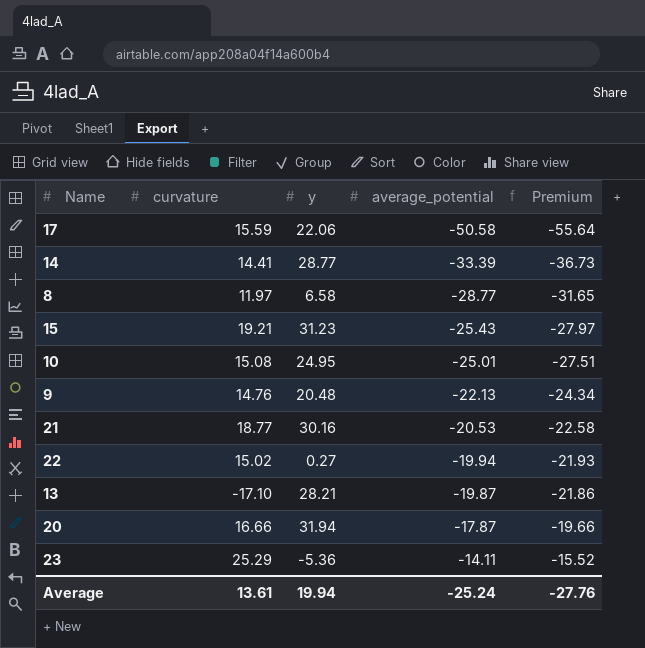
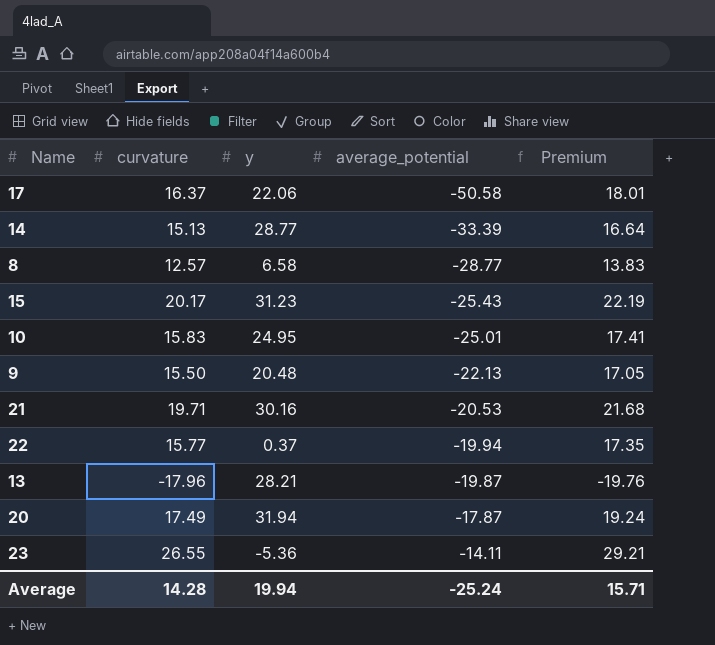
column Premium | formula: [average_potential] * 1.1 -> [curvature] * 1.1
17 | curvature: 15.59 -> 16.37
14 | curvature: 14.41 -> 15.13
8 | curvature: 11.97 -> 12.57
15 | curvature: 19.21 -> 20.17
10 | curvature: 15.08 -> 15.83
9 | curvature: 14.76 -> 15.50
21 | curvature: 18.77 -> 19.71
22 | curvature: 15.02 -> 15.77
22 | y: 0.27 -> 0.37
13 | curvature: -17.10 -> -17.96
20 | curvature: 16.66 -> 17.49
23 | curvature: 25.29 -> 26.55
Average | curvature: 13.61 -> 14.28
Average | Premium: -27.76 -> 15.71

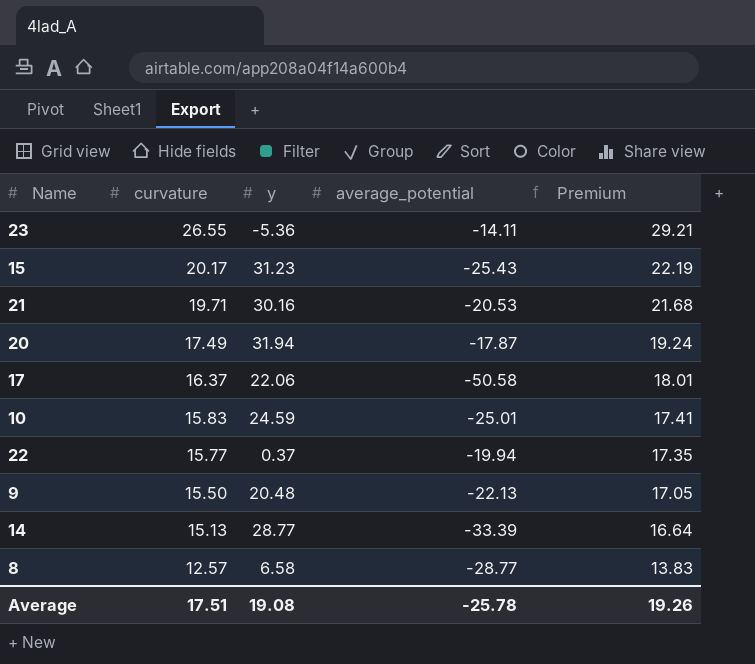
row order: average_potential ascending -> curvature descending
row 13: -17.96 | 28.21 | -19.87 | -19.76 -> none
10 | y: 24.95 -> 24.59
Average | curvature: 14.28 -> 17.51
Average | y: 19.94 -> 19.08
Average | average_potential: -25.24 -> -25.78
Average | Premium: 15.71 -> 19.26

